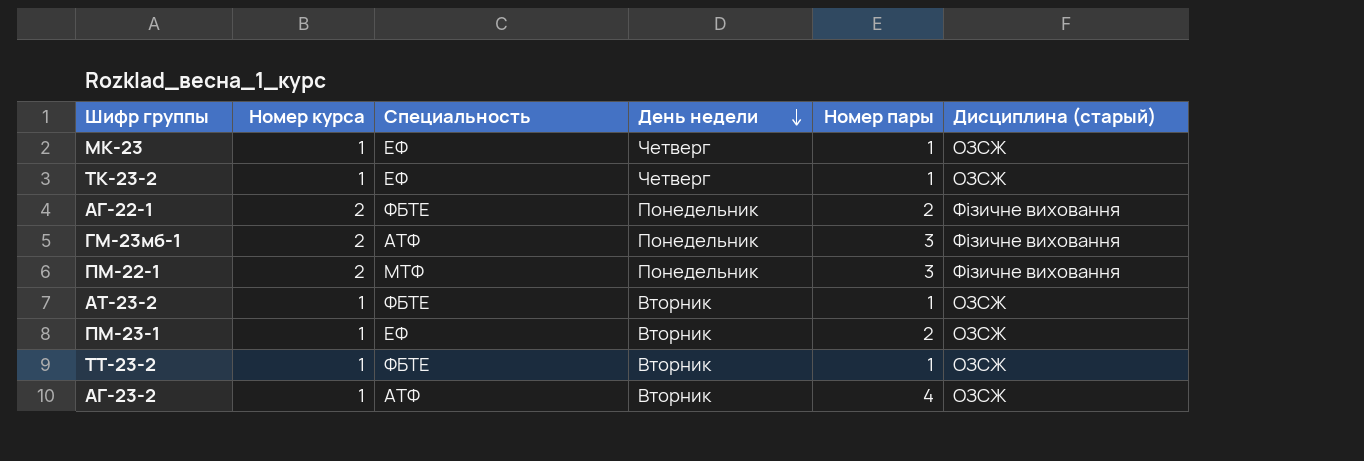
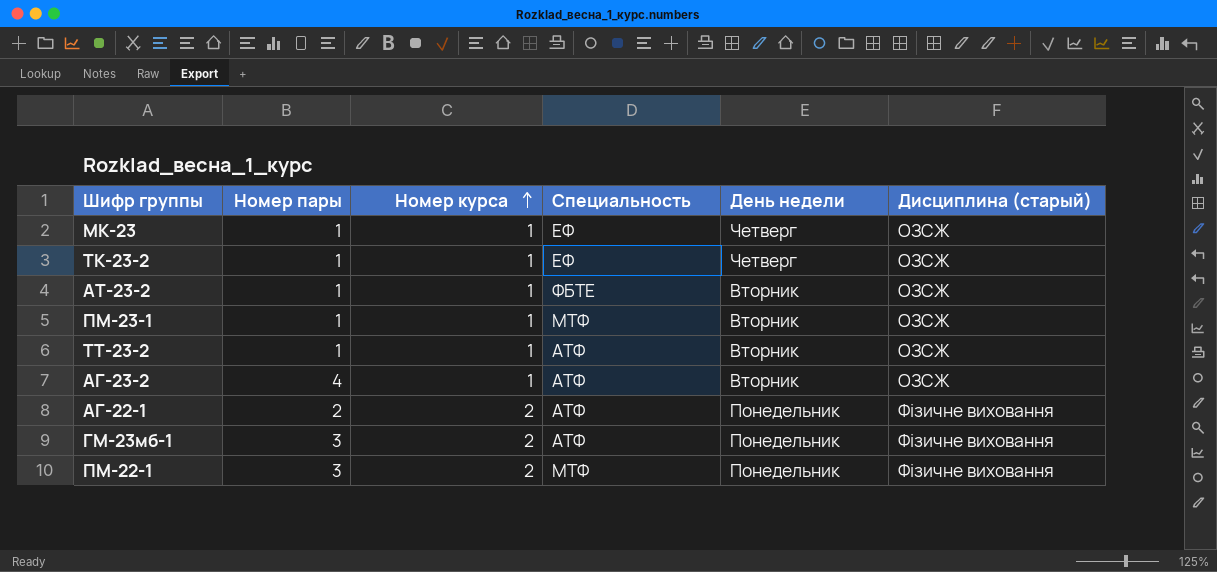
row order: День недели descending -> Номер курса ascending
column Номер пары | position: 5 -> 2
ПМ-23-1 | Номер пары: 2 -> 1
ПМ-23-1 | Специальность: ЕФ -> МТФ
ТТ-23-2 | Специальность: ФБТЕ -> АТФ
АГ-22-1 | Специальность: ФБТЕ -> АТФ

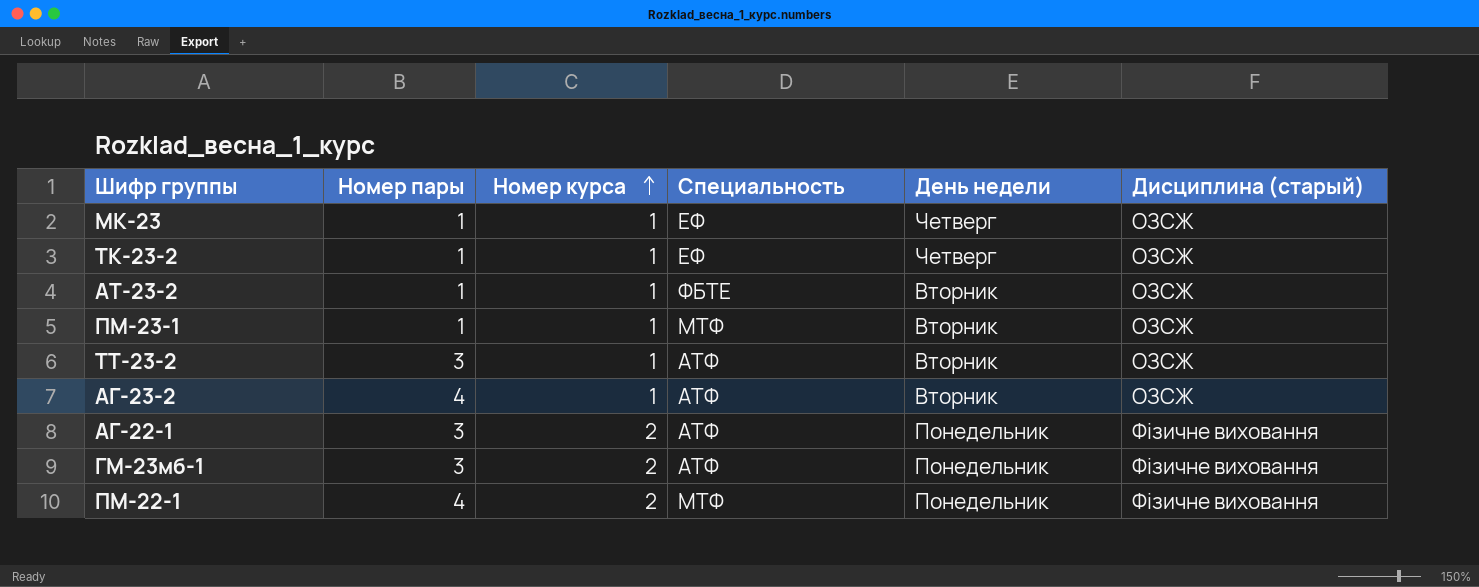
ТТ-23-2 | Номер пары: 1 -> 3
АГ-22-1 | Номер пары: 2 -> 3
ПМ-22-1 | Номер пары: 3 -> 4

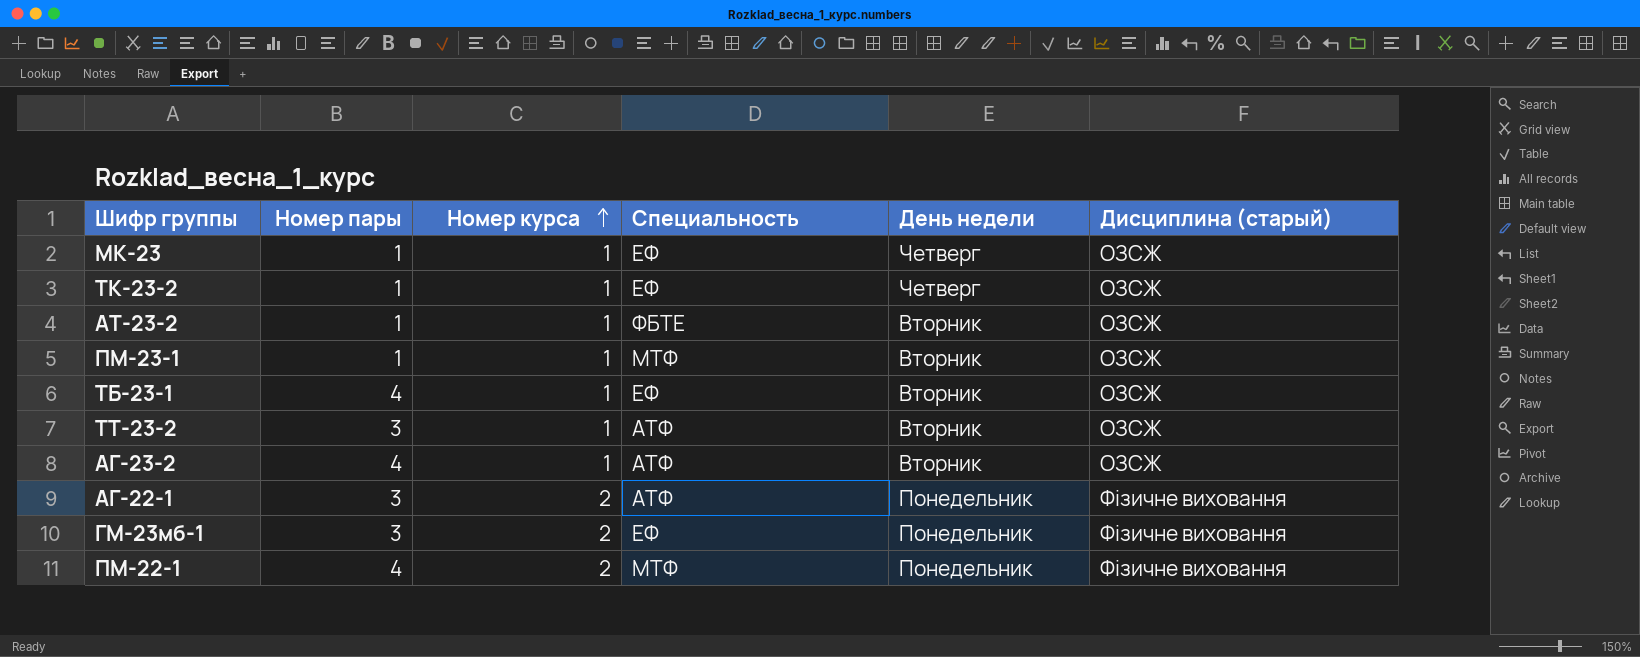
row ТБ-23-1: none -> 4 | 1 | ЕФ | Вторник | ОЗСЖ
ГМ-23мб-1 | Специальность: АТФ -> ЕФ

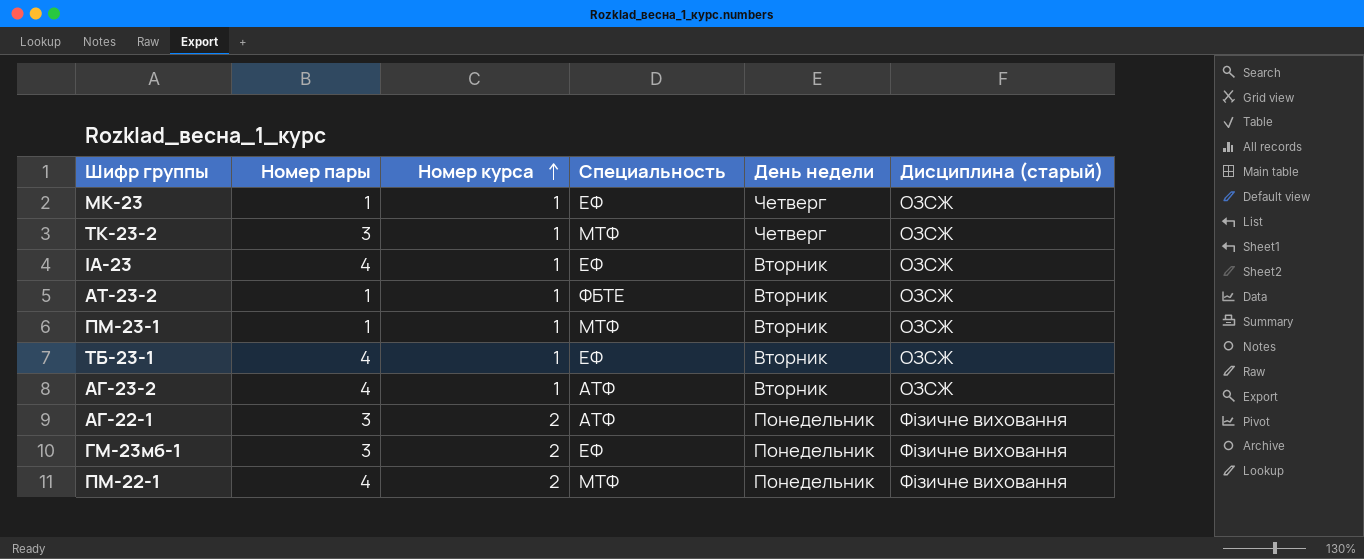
row ТТ-23-2: 3 | 1 | АТФ | Вторник | ОЗСЖ -> none
ТК-23-2 | Номер пары: 1 -> 3
ТК-23-2 | Специальность: ЕФ -> МТФ
row ІА-23: none -> 4 | 1 | ЕФ | Вторник | ОЗСЖ

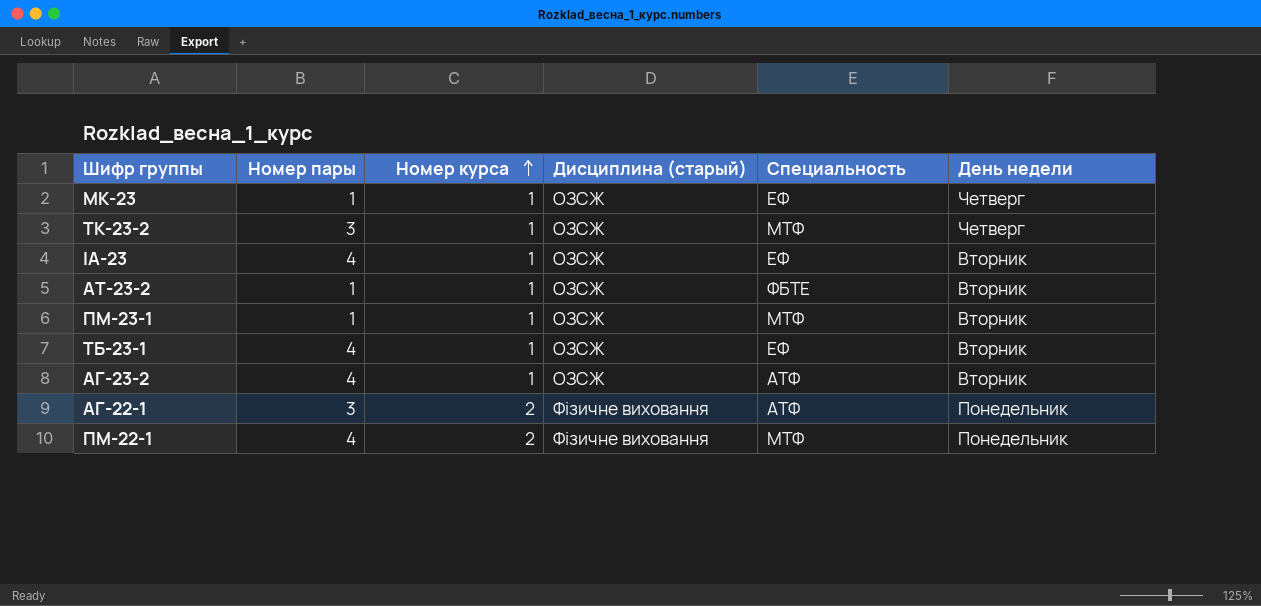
column Дисциплина (старый) | position: 6 -> 4
row ГМ-23мб-1: 3 | 2 | ЕФ | Понедельник | Фізичне виховання -> none

